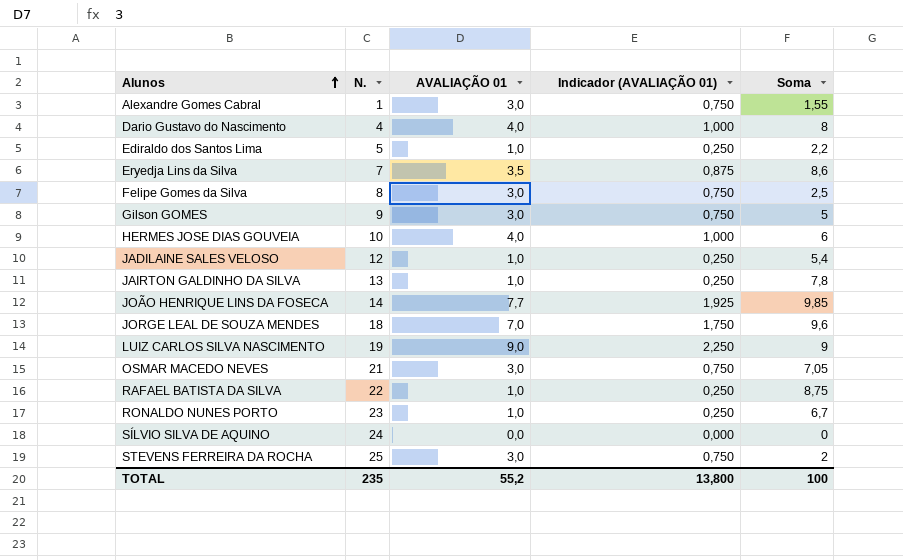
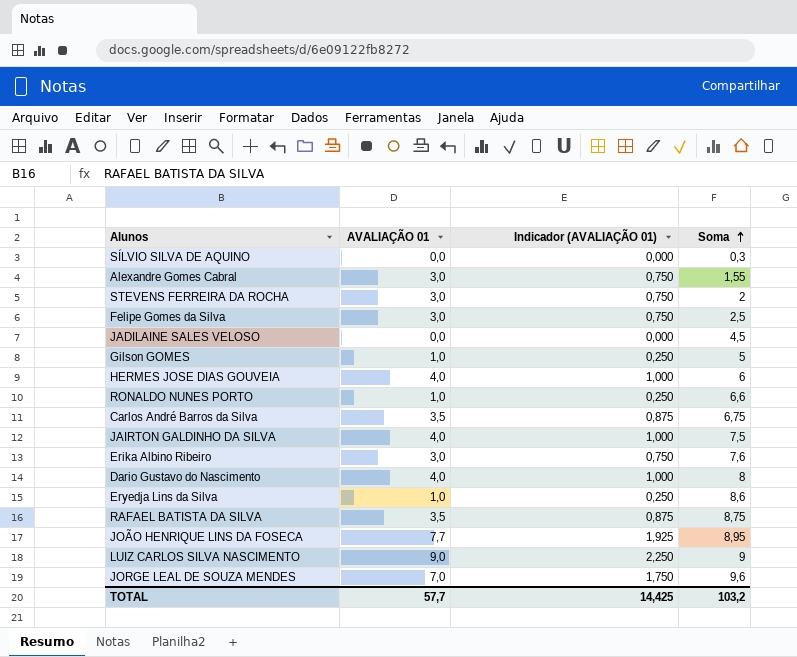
row order: Alunos ascending -> Soma ascending
column N. | position: 2 -> none
row Ediraldo dos Santos Lima: 5 | 1,0 | 0,250 | 2,2 -> none
row OSMAR MACEDO NEVES: 21 | 3,0 | 0,750 | 7,05 -> none
SÍLVIO SILVA DE AQUINO | Soma: 0 -> 0,3
JADILAINE SALES VELOSO | AVALIAÇÃO 01: 1,0 -> 0,0
JADILAINE SALES VELOSO | Indicador (AVALIAÇÃO 01): 0,250 -> 0,000
JADILAINE SALES VELOSO | Soma: 5,4 -> 4,5
Gilson GOMES | AVALIAÇÃO 01: 3,0 -> 1,0
Gilson GOMES | Indicador (AVALIAÇÃO 01): 0,750 -> 0,250
RONALDO NUNES PORTO | Soma: 6,7 -> 6,6
row Carlos André Barros da Silva: none -> 3,5 | 0,875 | 6,75
JAIRTON GALDINHO DA SILVA | AVALIAÇÃO 01: 1,0 -> 4,0
JAIRTON GALDINHO DA SILVA | Indicador (AVALIAÇÃO 01): 0,250 -> 1,000
JAIRTON GALDINHO DA SILVA | Soma: 7,8 -> 7,5
row Erika Albino Ribeiro: none -> 3,0 | 0,750 | 7,6
Eryedja Lins da Silva | AVALIAÇÃO 01: 3,5 -> 1,0
Eryedja Lins da Silva | Indicador (AVALIAÇÃO 01): 0,875 -> 0,250
RAFAEL BATISTA DA SILVA | AVALIAÇÃO 01: 1,0 -> 3,5
RAFAEL BATISTA DA SILVA | Indicador (AVALIAÇÃO 01): 0,250 -> 0,875
JOÃO HENRIQUE LINS DA FOSECA | Soma: 9,85 -> 8,95
TOTAL | AVALIAÇÃO 01: 55,2 -> 57,7
TOTAL | Indicador (AVALIAÇÃO 01): 13,800 -> 14,425
TOTAL | Soma: 100 -> 103,2

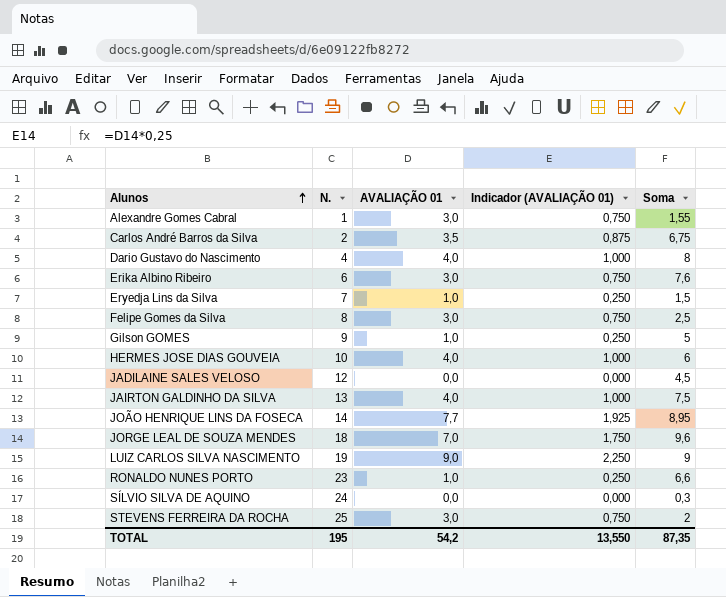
row order: Soma ascending -> Alunos ascending
column N. | position: none -> 2
row RAFAEL BATISTA DA SILVA: 3,5 | 0,875 | 8,75 -> none
Eryedja Lins da Silva | Soma: 8,6 -> 1,5
TOTAL | AVALIAÇÃO 01: 57,7 -> 54,2
TOTAL | Indicador (AVALIAÇÃO 01): 14,425 -> 13,550
TOTAL | Soma: 103,2 -> 87,35

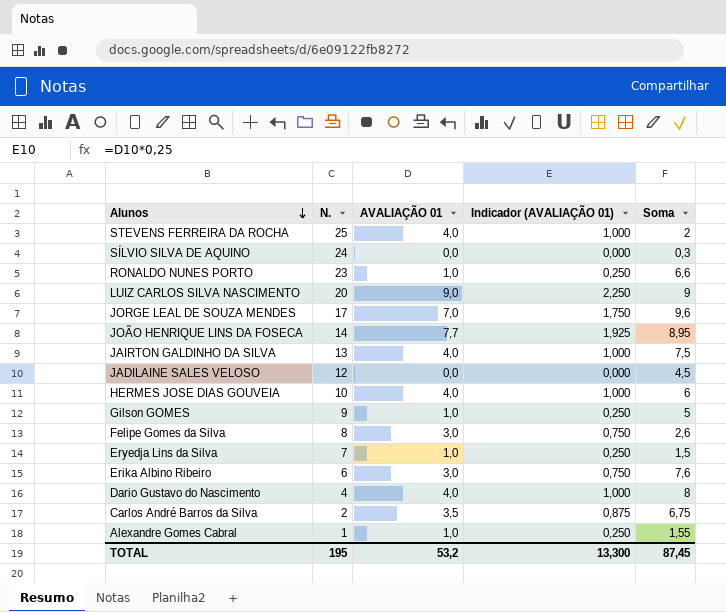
row order: Alunos ascending -> Alunos descending
STEVENS FERREIRA DA ROCHA | AVALIAÇÃO 01: 3,0 -> 4,0
STEVENS FERREIRA DA ROCHA | Indicador (AVALIAÇÃO 01): 0,750 -> 1,000
LUIZ CARLOS SILVA NASCIMENTO | N.: 19 -> 20
JORGE LEAL DE SOUZA MENDES | N.: 18 -> 17
Felipe Gomes da Silva | Soma: 2,5 -> 2,6
Alexandre Gomes Cabral | AVALIAÇÃO 01: 3,0 -> 1,0
Alexandre Gomes Cabral | Indicador (AVALIAÇÃO 01): 0,750 -> 0,250
TOTAL | AVALIAÇÃO 01: 54,2 -> 53,2
TOTAL | Indicador (AVALIAÇÃO 01): 13,550 -> 13,300
TOTAL | Soma: 87,35 -> 87,45

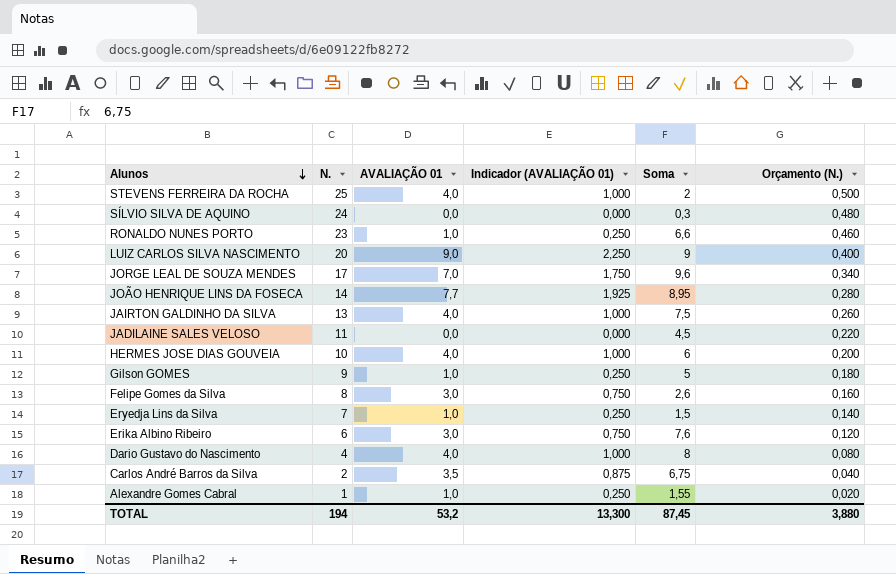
column Orçamento (N.) | formula: none -> [N.] * 0,02
JADILAINE SALES VELOSO | N.: 12 -> 11
TOTAL | N.: 195 -> 194

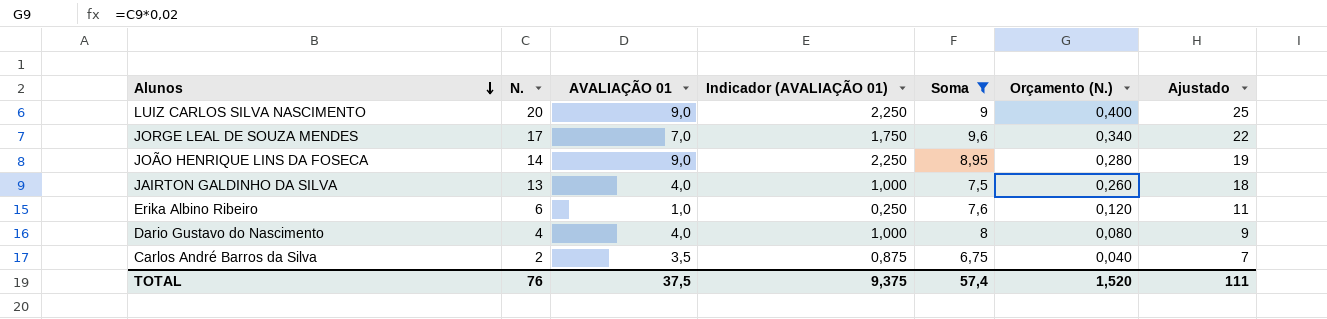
filter: none -> Soma >= 6,75
column Ajustado | formula: none -> [N.] + 5
JOÃO HENRIQUE LINS DA FOSECA | AVALIAÇÃO 01: 7,7 -> 9,0
JOÃO HENRIQUE LINS DA FOSECA | Indicador (AVALIAÇÃO 01): 1,925 -> 2,250
Erika Albino Ribeiro | AVALIAÇÃO 01: 3,0 -> 1,0
Erika Albino Ribeiro | Indicador (AVALIAÇÃO 01): 0,750 -> 0,250
TOTAL | N.: 194 -> 76
TOTAL | AVALIAÇÃO 01: 53,2 -> 37,5
TOTAL | Indicador (AVALIAÇÃO 01): 13,300 -> 9,375
TOTAL | Soma: 87,45 -> 57,4
TOTAL | Orçamento (N.): 3,880 -> 1,520

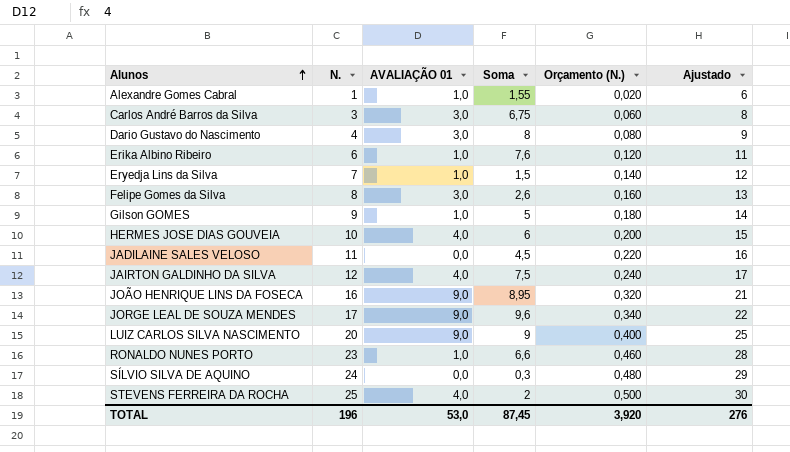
filter: Soma >= 6,75 -> none
row order: Alunos descending -> Alunos ascending
column Indicador (AVALIAÇÃO 01) | formula: [AVALIAÇÃO 01] * 0,25 -> none
Carlos André Barros da Silva | N.: 2 -> 3
Carlos André Barros da Silva | AVALIAÇÃO 01: 3,5 -> 3,0
Carlos André Barros da Silva | Orçamento (N.): 0,040 -> 0,060
Carlos André Barros da Silva | Ajustado: 7 -> 8
Dario Gustavo do Nascimento | AVALIAÇÃO 01: 4,0 -> 3,0
JAIRTON GALDINHO DA SILVA | N.: 13 -> 12
JAIRTON GALDINHO DA SILVA | Orçamento (N.): 0,260 -> 0,240
JAIRTON GALDINHO DA SILVA | Ajustado: 18 -> 17
JOÃO HENRIQUE LINS DA FOSECA | N.: 14 -> 16
JOÃO HENRIQUE LINS DA FOSECA | Orçamento (N.): 0,280 -> 0,320
JOÃO HENRIQUE LINS DA FOSECA | Ajustado: 19 -> 21
JORGE LEAL DE SOUZA MENDES | AVALIAÇÃO 01: 7,0 -> 9,0
TOTAL | N.: 76 -> 196
TOTAL | AVALIAÇÃO 01: 37,5 -> 53,0
TOTAL | Soma: 57,4 -> 87,45
TOTAL | Orçamento (N.): 1,520 -> 3,920
TOTAL | Ajustado: 111 -> 276

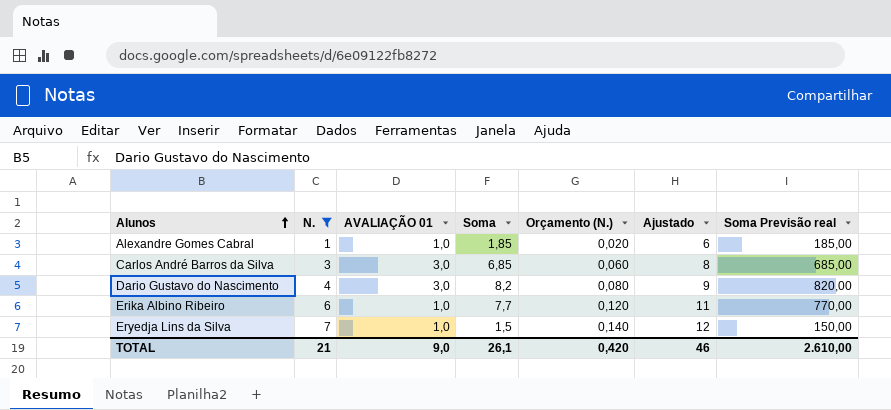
filter: none -> N. <= 7
column Soma Previsão real | formula: none -> [Soma] * 100
Alexandre Gomes Cabral | Soma: 1,55 -> 1,85
Carlos André Barros da Silva | Soma: 6,75 -> 6,85
Dario Gustavo do Nascimento | Soma: 8 -> 8,2
Erika Albino Ribeiro | Soma: 7,6 -> 7,7
TOTAL | N.: 196 -> 21
TOTAL | AVALIAÇÃO 01: 53,0 -> 9,0
TOTAL | Soma: 87,45 -> 26,1
TOTAL | Orçamento (N.): 3,920 -> 0,420
TOTAL | Ajustado: 276 -> 46

